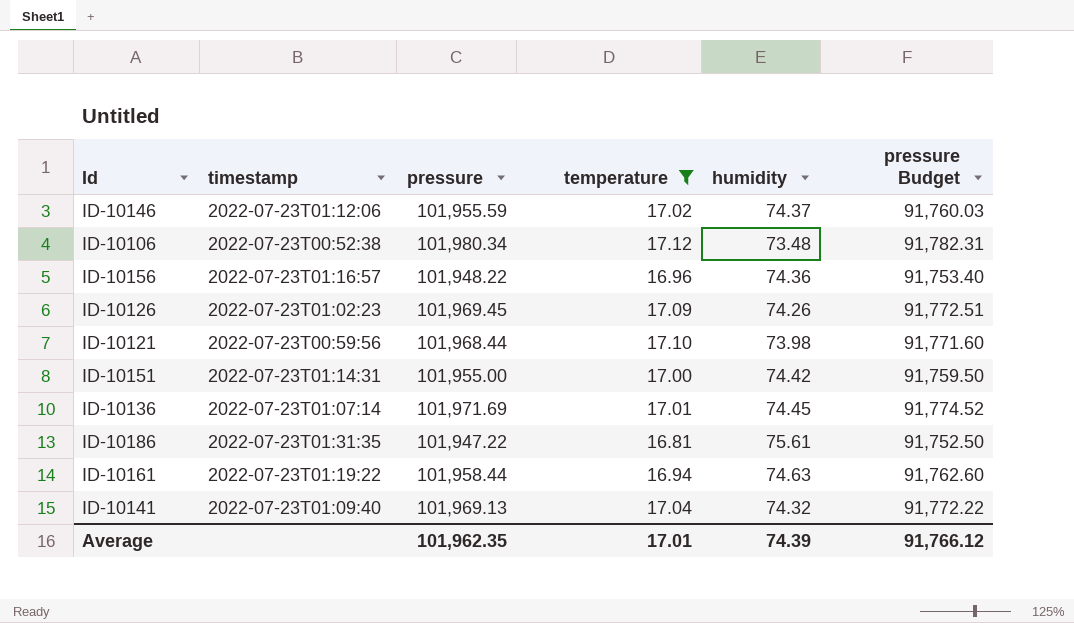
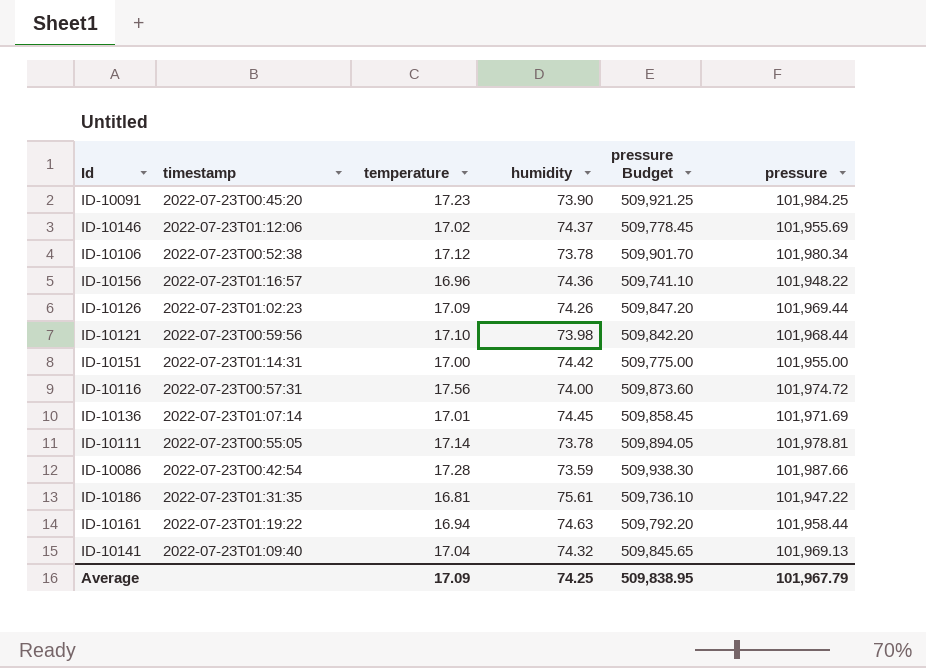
filter: temperature <= 17.12 -> none
column pressure Budget | formula: [pressure] * 0.9 -> [pressure] * 5
column pressure | position: 3 -> 6
ID-10146 | pressure: 101,955.59 -> 101,955.69
ID-10106 | humidity: 73.48 -> 73.78
ID-10126 | pressure: 101,969.45 -> 101,969.44
Average | temperature: 17.01 -> 17.09
Average | humidity: 74.39 -> 74.25
Average | pressure Budget: 91,766.12 -> 509,838.95
Average | pressure: 101,962.35 -> 101,967.79

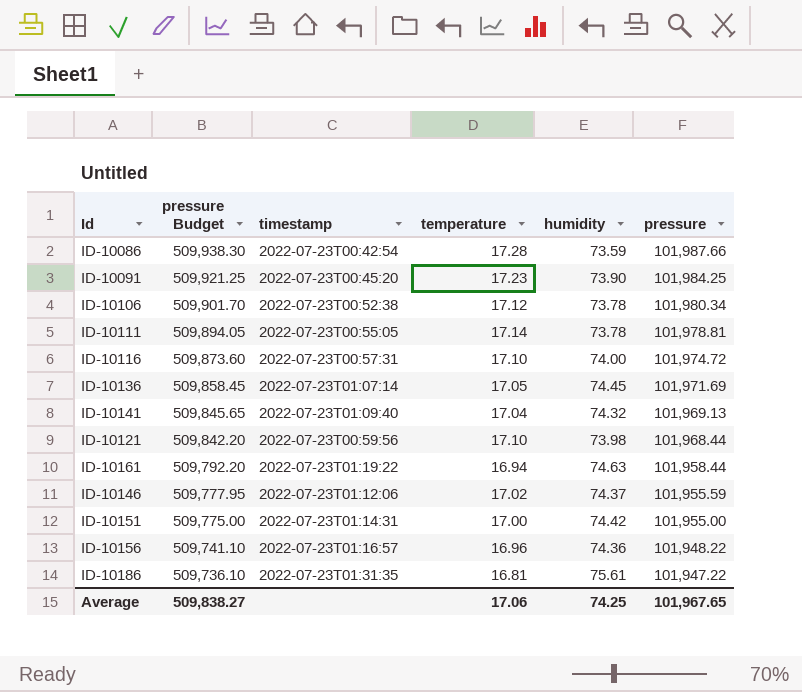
row order: none -> pressure Budget descending
column pressure Budget | position: 5 -> 2
row ID-10126: 2022-07-23T01:02:23 | 17.09 | 74.26 | 509,847.20 | 101,969.44 -> none
ID-10116 | temperature: 17.56 -> 17.10
ID-10136 | temperature: 17.01 -> 17.05
ID-10146 | pressure Budget: 509,778.45 -> 509,777.95
ID-10146 | pressure: 101,955.69 -> 101,955.59
Average | pressure Budget: 509,838.95 -> 509,838.27
Average | temperature: 17.09 -> 17.06
Average | pressure: 101,967.79 -> 101,967.65

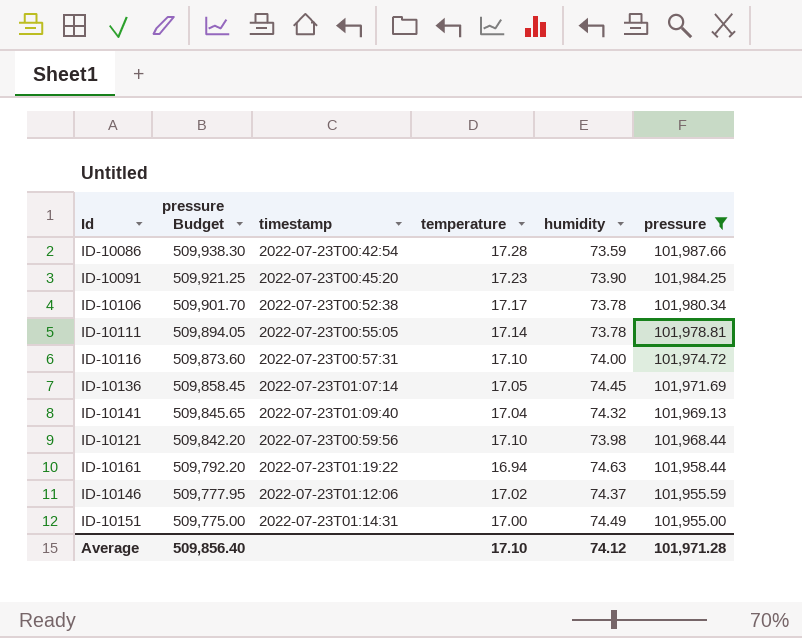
filter: none -> pressure >= 101,955.00
ID-10106 | temperature: 17.12 -> 17.17
ID-10151 | humidity: 74.42 -> 74.49
Average | pressure Budget: 509,838.27 -> 509,856.40
Average | temperature: 17.06 -> 17.10
Average | humidity: 74.25 -> 74.12
Average | pressure: 101,967.65 -> 101,971.28

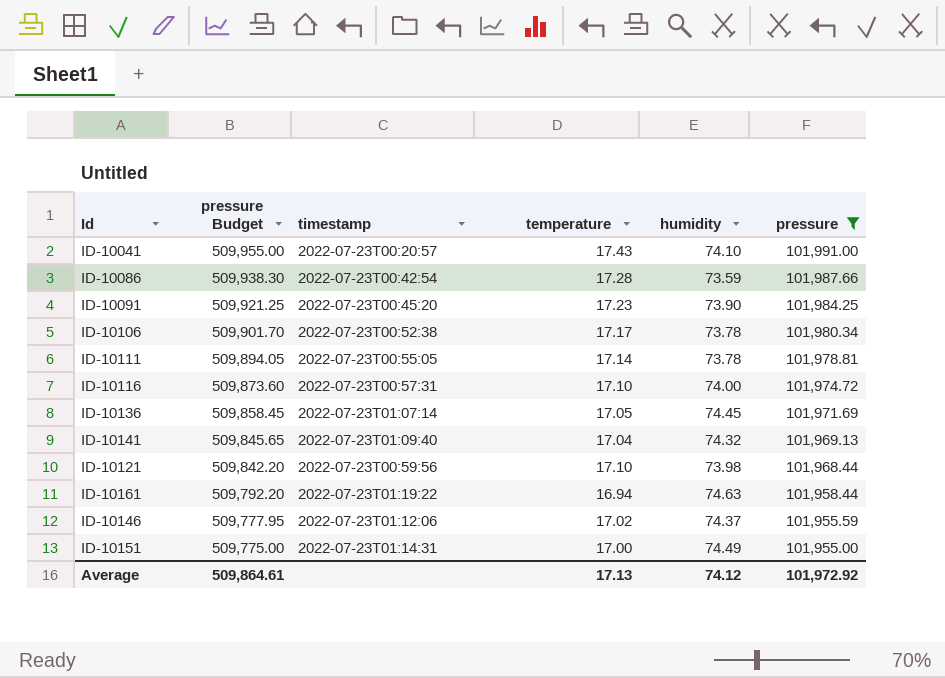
row ID-10041: none -> 509,955.00 | 2022-07-23T00:20:57 | 17.43 | 74.10 | 101,991.00
Average | pressure Budget: 509,856.40 -> 509,864.61
Average | temperature: 17.10 -> 17.13
Average | pressure: 101,971.28 -> 101,972.92

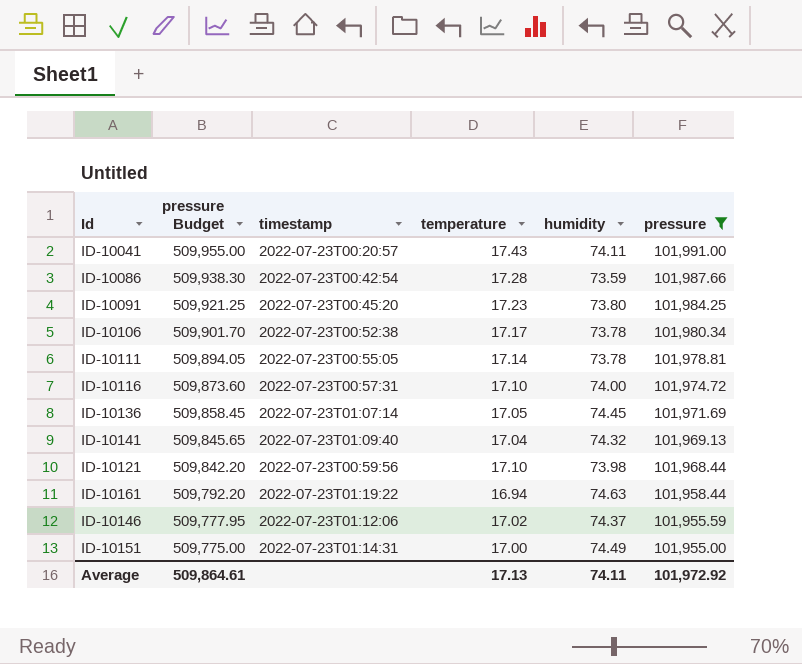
ID-10041 | humidity: 74.10 -> 74.11
ID-10091 | humidity: 73.90 -> 73.80
Average | humidity: 74.12 -> 74.11

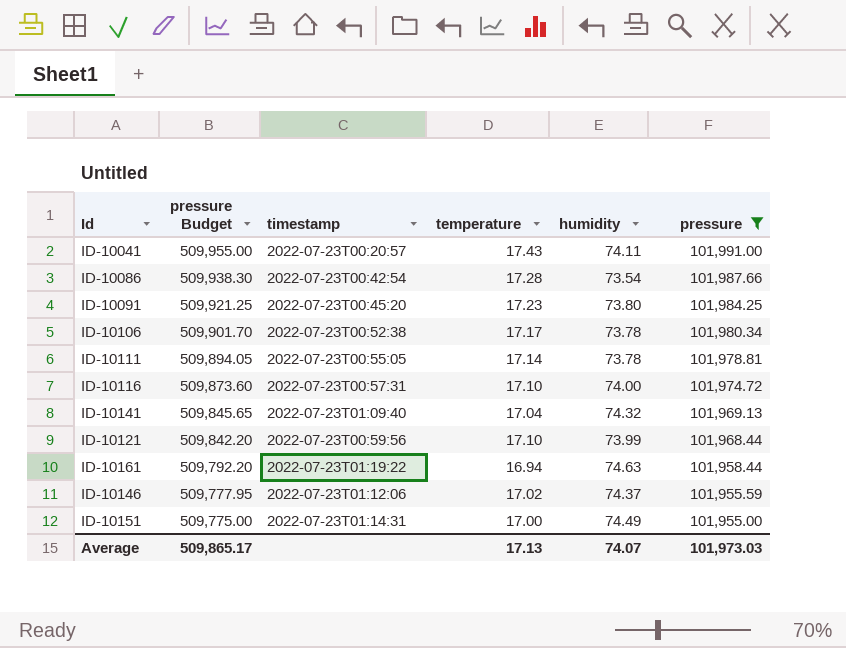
row ID-10136: 509,858.45 | 2022-07-23T01:07:14 | 17.05 | 74.45 | 101,971.69 -> none
ID-10086 | humidity: 73.59 -> 73.54
ID-10121 | humidity: 73.98 -> 73.99
Average | pressure Budget: 509,864.61 -> 509,865.17
Average | humidity: 74.11 -> 74.07
Average | pressure: 101,972.92 -> 101,973.03

